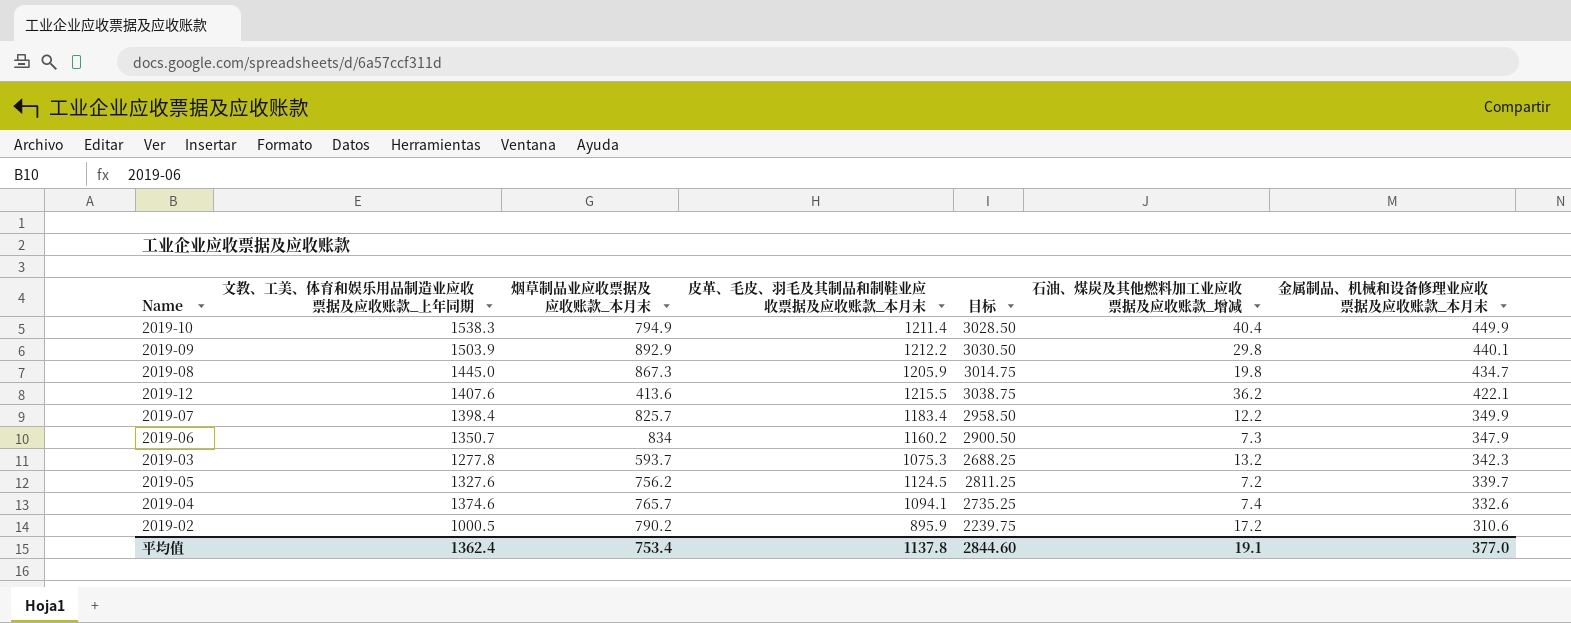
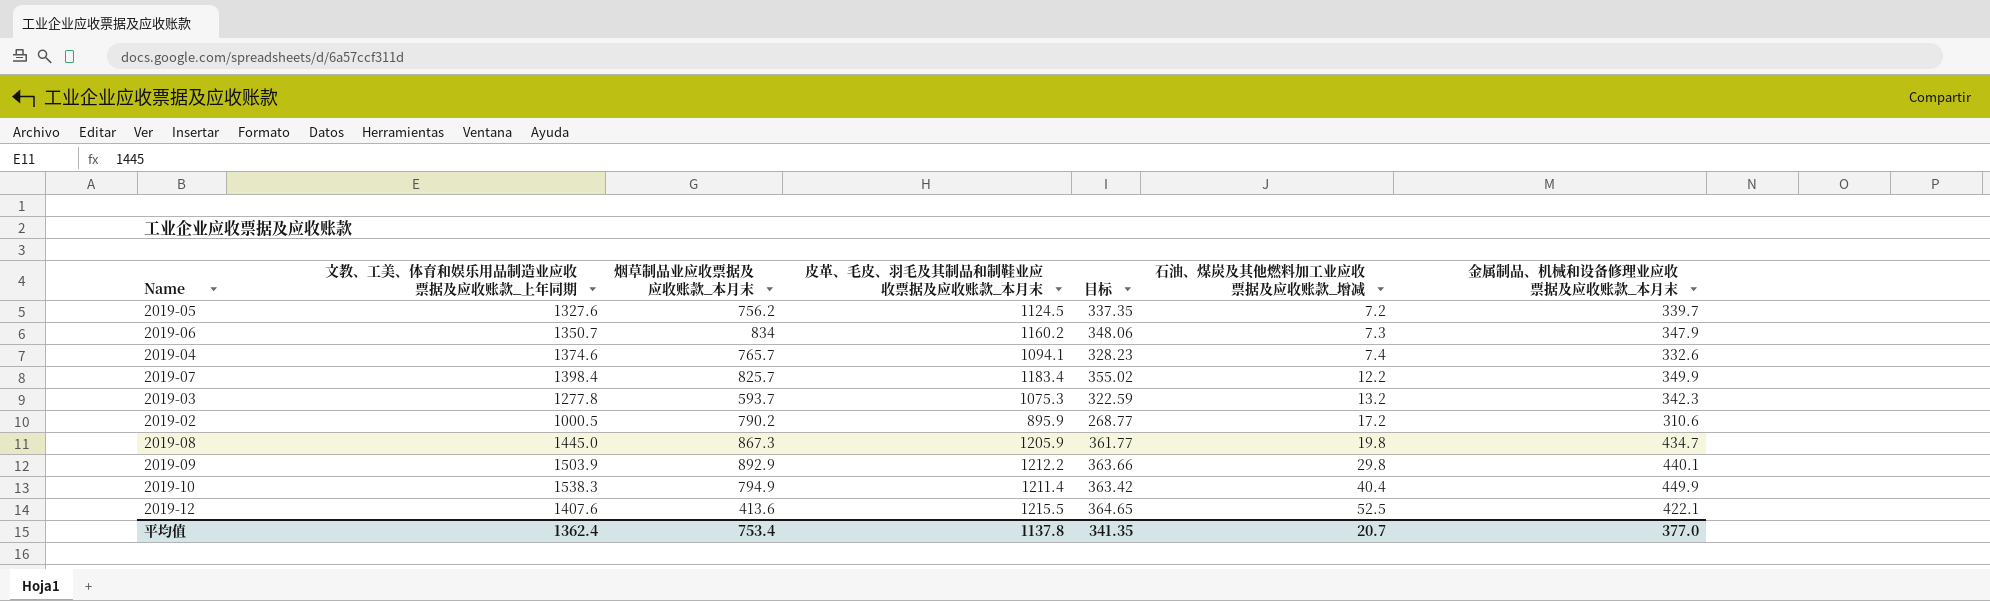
row order: 金属制品、机械和设备修理业应收票据及应收账款_本月末 descending -> 石油、煤炭及其他燃料加工业应收票据及应收账款_增减 ascending
column 目标 | formula: [皮革、毛皮、羽毛及其制品和制鞋业应收票据及应收账款_本月末] * 2.5 -> [皮革、毛皮、羽毛及其制品和制鞋业应收票据及应收账款_本月末] * 0.3
2019-12 | 石油、煤炭及其他燃料加工业应收票据及应收账款_增减: 36.2 -> 52.5
平均值 | 目标: 2844.60 -> 341.35
平均值 | 石油、煤炭及其他燃料加工业应收票据及应收账款_增减: 19.1 -> 20.7

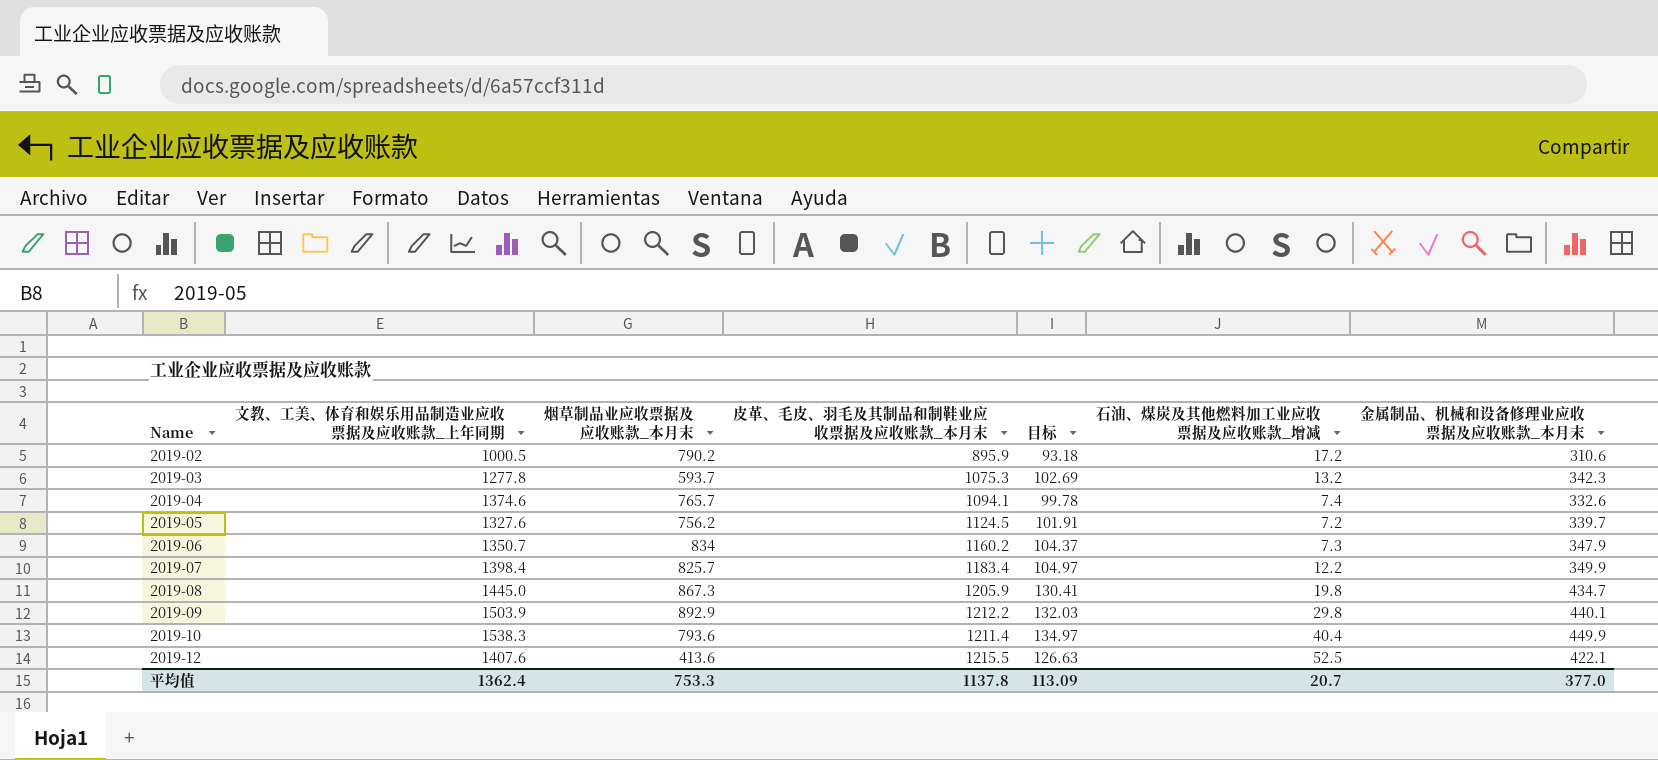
row order: 石油、煤炭及其他燃料加工业应收票据及应收账款_增减 ascending -> Name ascending
column 目标 | formula: [皮革、毛皮、羽毛及其制品和制鞋业应收票据及应收账款_本月末] * 0.3 -> [金属制品、机械和设备修理业应收票据及应收账款_本月末] * 0.3
2019-10 | 烟草制品业应收票据及应收账款_本月末: 794.9 -> 793.6
平均值 | 烟草制品业应收票据及应收账款_本月末: 753.4 -> 753.3
平均值 | 目标: 341.35 -> 113.09

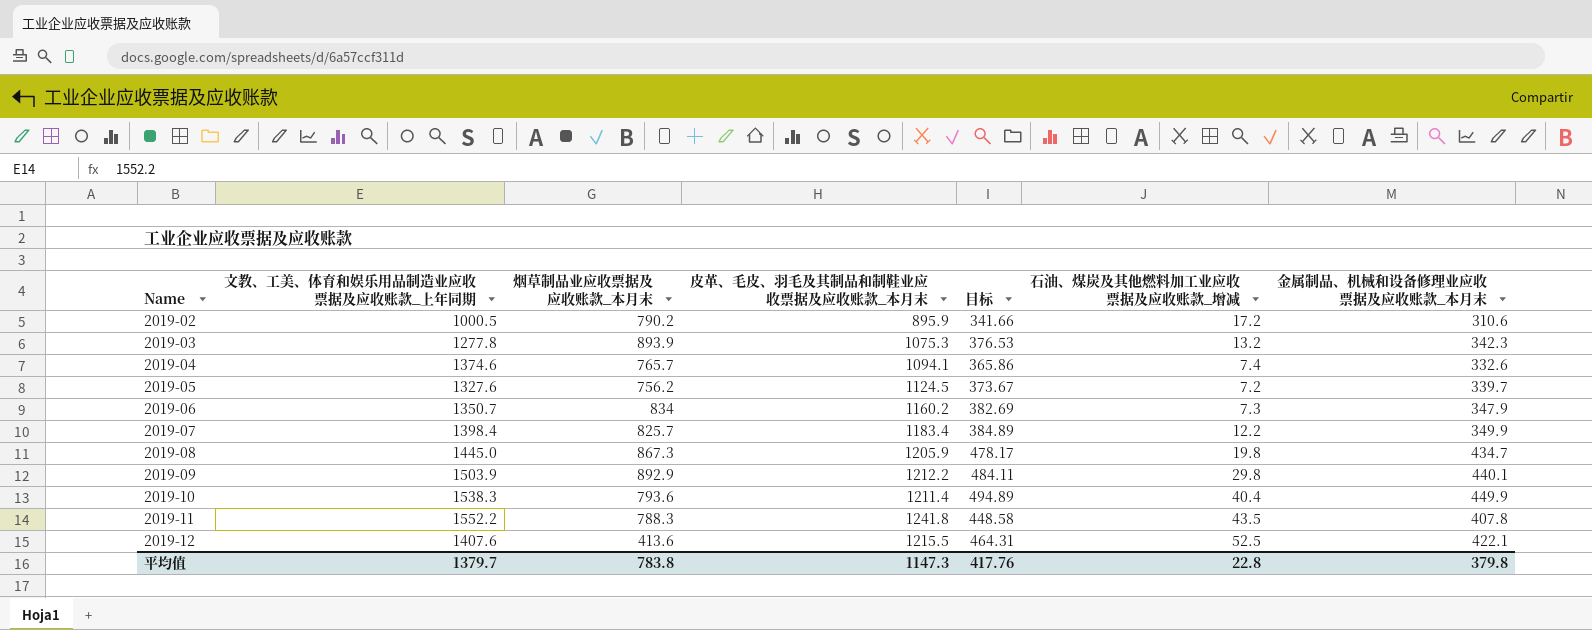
column 目标 | formula: [金属制品、机械和设备修理业应收票据及应收账款_本月末] * 0.3 -> [金属制品、机械和设备修理业应收票据及应收账款_本月末] * 1.1
2019-03 | 烟草制品业应收票据及应收账款_本月末: 593.7 -> 893.9
row 2019-11: none -> 1552.2 | 788.3 | 1241.8 | 448.58 | 43.5 | 407.8
平均值 | 文教、工美、体育和娱乐用品制造业应收票据及应收账款_上年同期: 1362.4 -> 1379.7
平均值 | 烟草制品业应收票据及应收账款_本月末: 753.3 -> 783.8
平均值 | 皮革、毛皮、羽毛及其制品和制鞋业应收票据及应收账款_本月末: 1137.8 -> 1147.3
平均值 | 目标: 113.09 -> 417.76
平均值 | 石油、煤炭及其他燃料加工业应收票据及应收账款_增减: 20.7 -> 22.8
平均值 | 金属制品、机械和设备修理业应收票据及应收账款_本月末: 377.0 -> 379.8

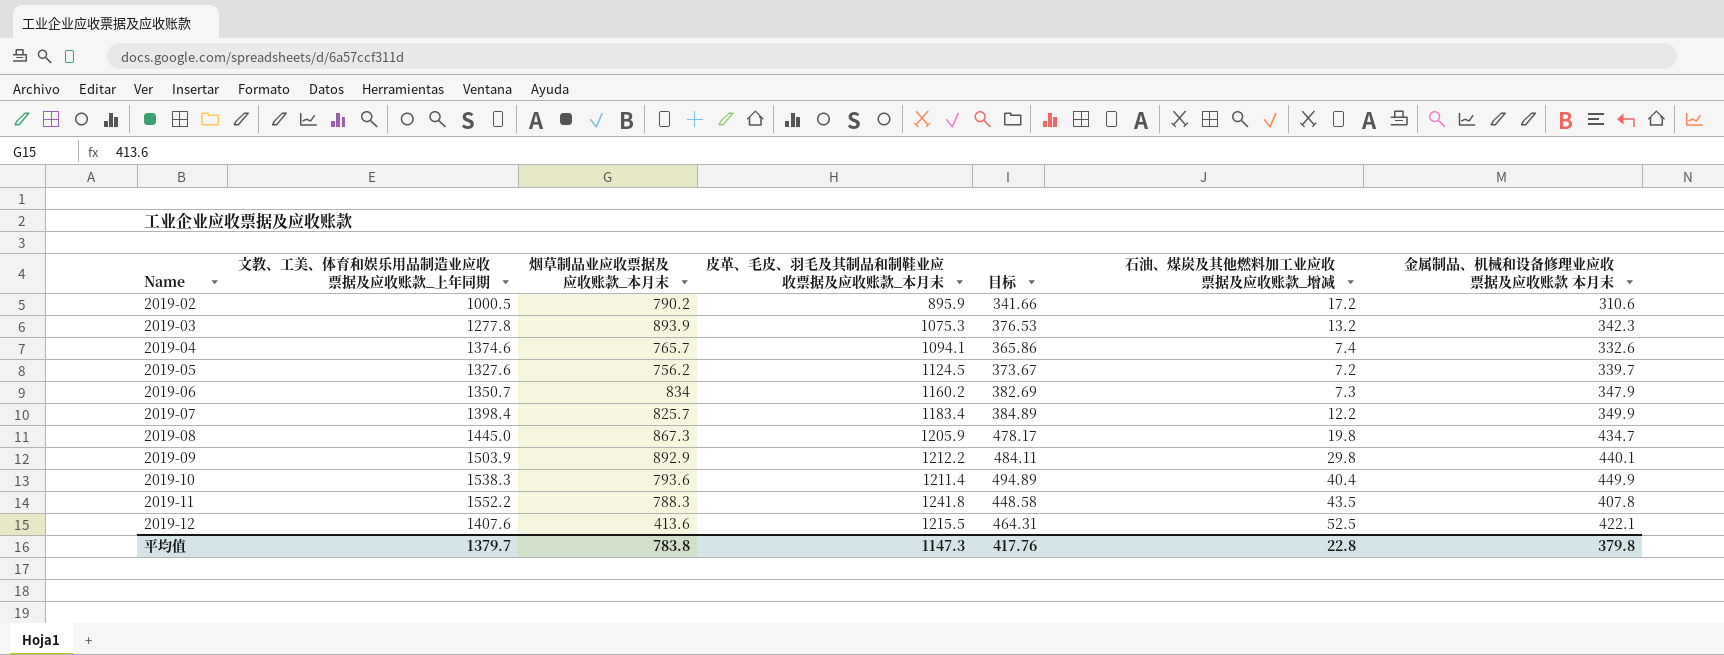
column name: 金属制品、机械和设备修理业应收票据及应收账款_本月末 -> 金属制品、机械和设备修理业应收票据及应收账款 本月末

